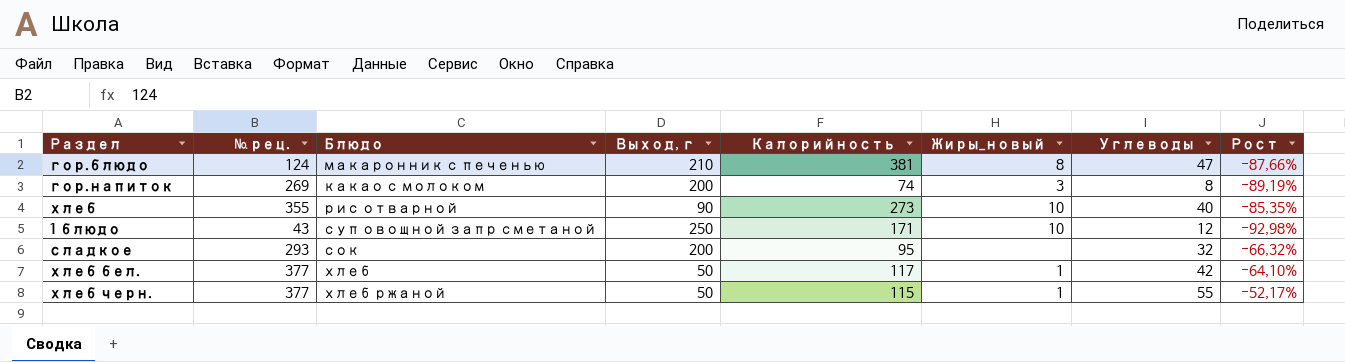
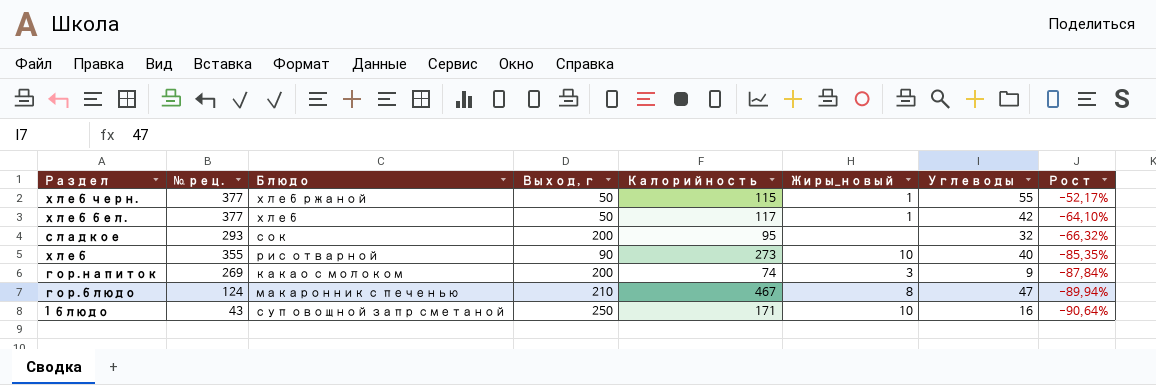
row order: none -> Рост descending
гор.напиток | Углеводы: 8 -> 9
гор.напиток | Рост: -89,19% -> -87,84%
гор.блюдо | Калорийность: 381 -> 467
гор.блюдо | Рост: -87,66% -> -89,94%
1 блюдо | Углеводы: 12 -> 16
1 блюдо | Рост: -92,98% -> -90,64%

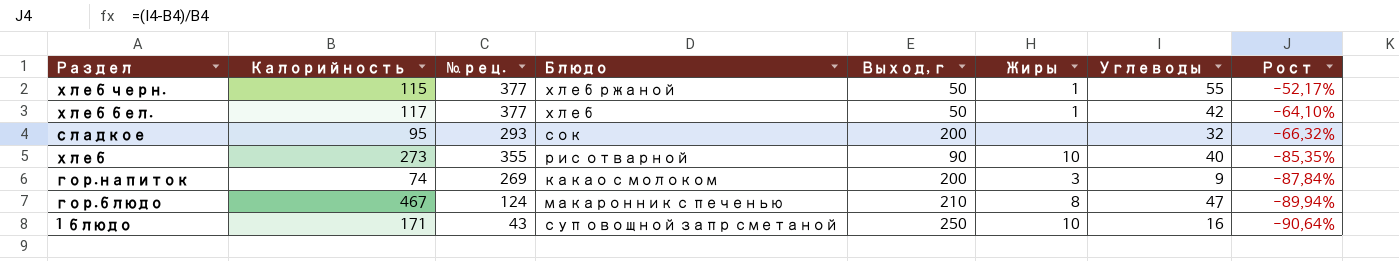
column Калорийность | position: 5 -> 2
column name: Жиры_новый -> Жиры

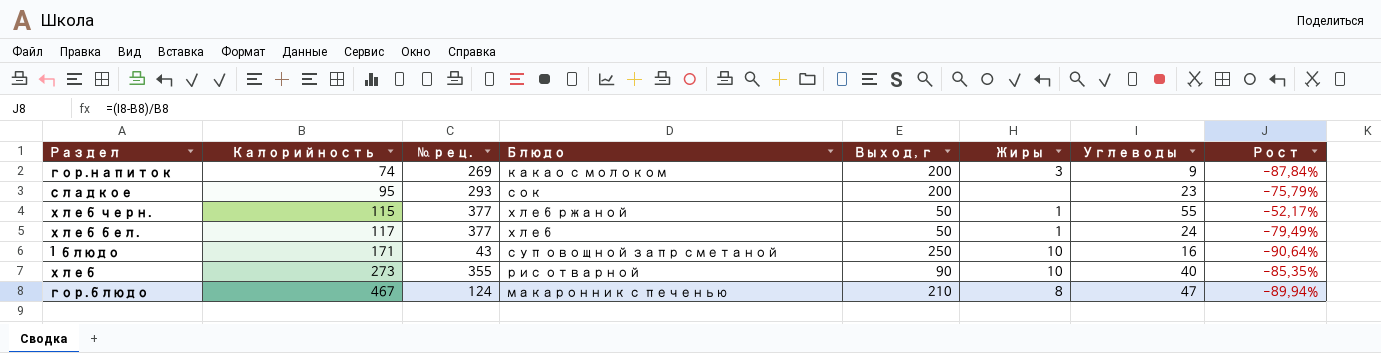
row order: Рост descending -> Калорийность ascending
сладкое | Углеводы: 32 -> 23
сладкое | Рост: -66,32% -> -75,79%
хлеб бел. | Углеводы: 42 -> 24
хлеб бел. | Рост: -64,10% -> -79,49%

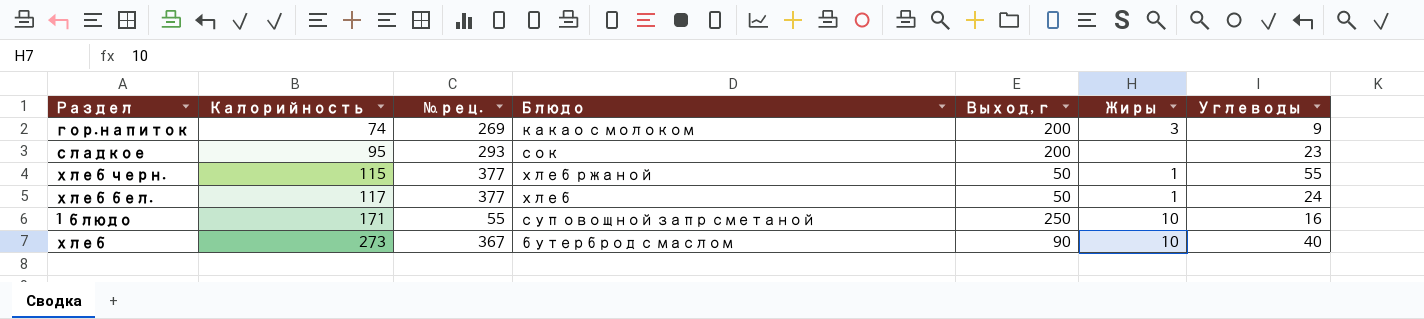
column Рост | formula: ([Углеводы] - [Калорийность]) / [Калорийность] -> none
row гор.блюдо: 467 | 124 | макаронник с печенью | 210 | 8 | 47 | -89,94% -> none
1 блюдо | № рец.: 43 -> 55
хлеб | № рец.: 355 -> 367
хлеб | Блюдо: рис отварной -> бутерброд с маслом

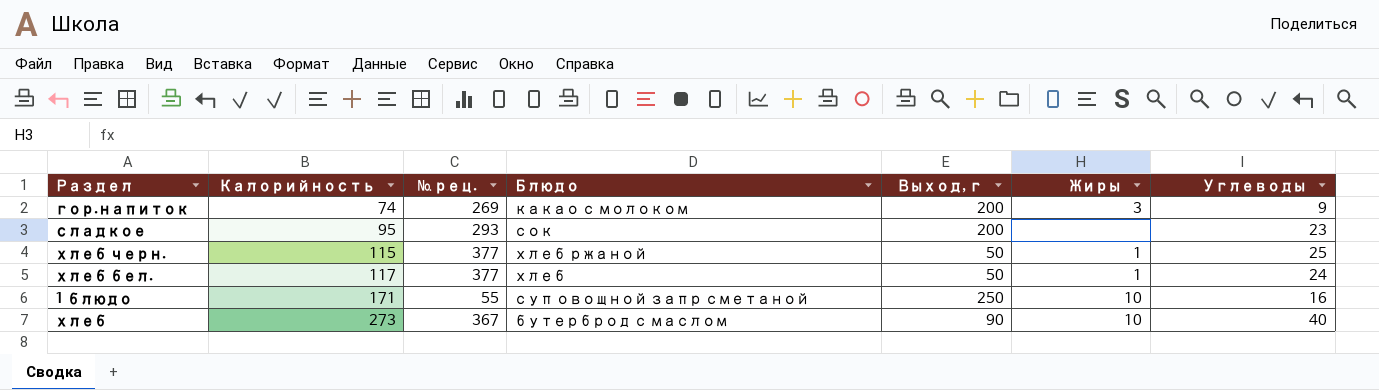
хлеб черн. | Углеводы: 55 -> 25

